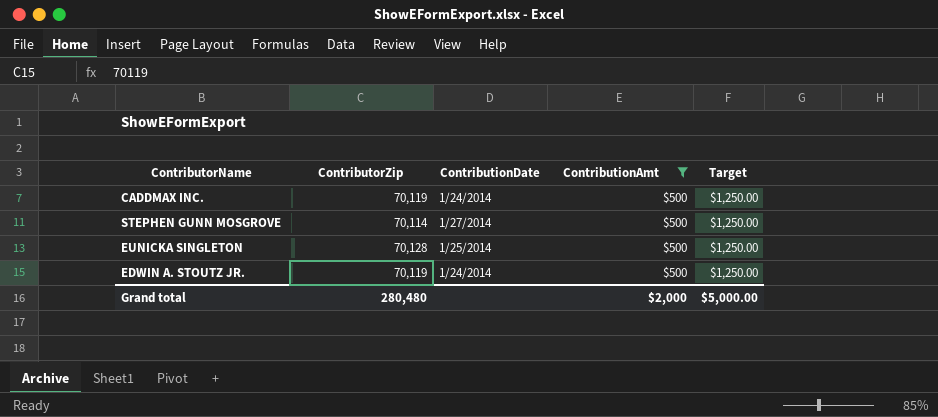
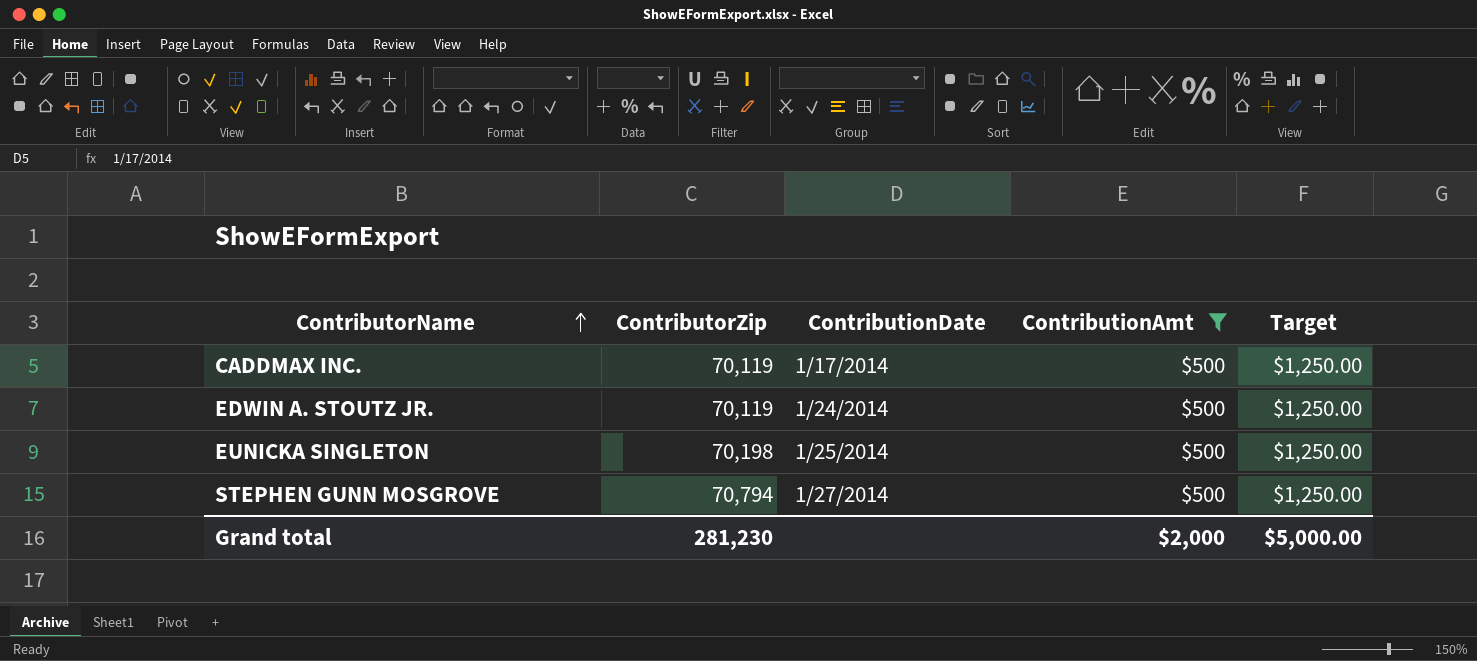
row order: none -> ContributorName ascending
CADDMAX INC. | ContributionDate: 1/24/2014 -> 1/17/2014
EUNICKA SINGLETON | ContributorZip: 70,128 -> 70,198
STEPHEN GUNN MOSGROVE | ContributorZip: 70,114 -> 70,794
Grand total | ContributorZip: 280,480 -> 281,230

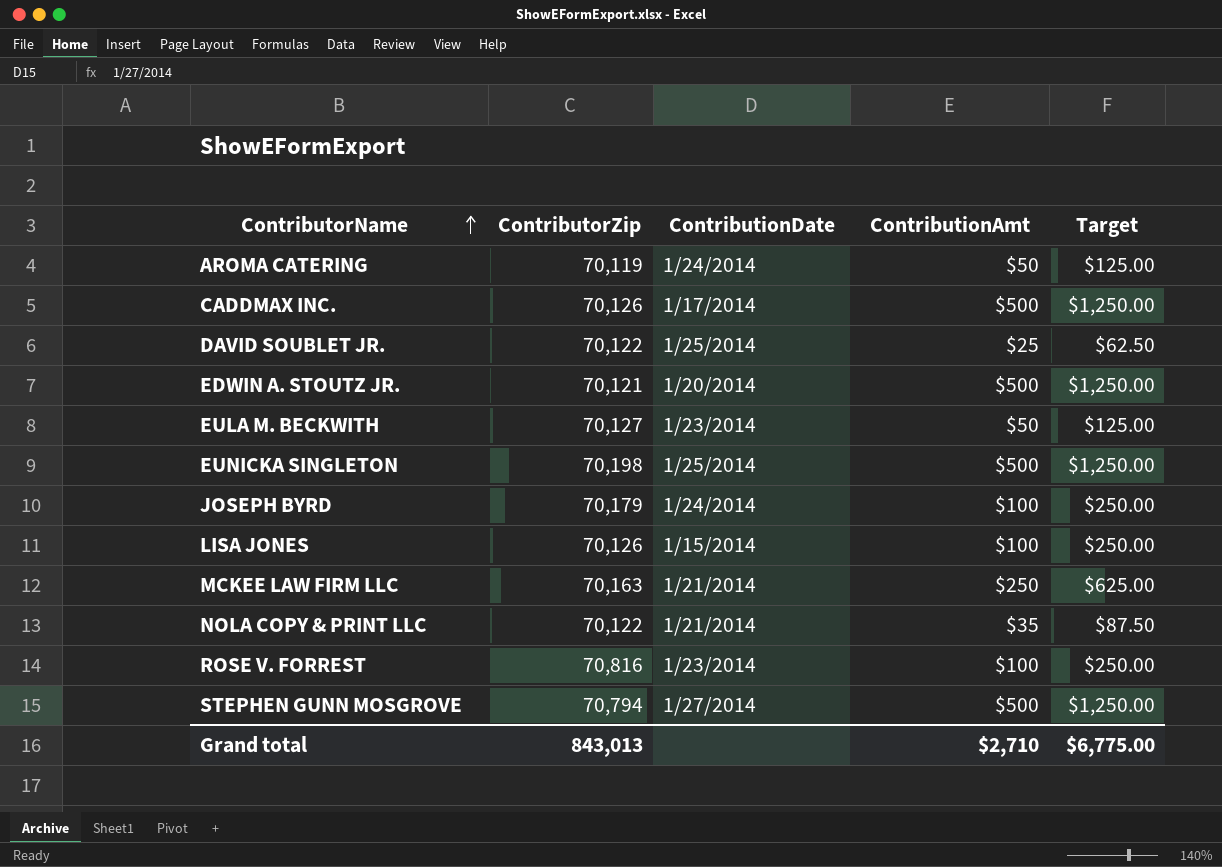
filter: ContributionAmt = $500 -> none
CADDMAX INC. | ContributorZip: 70,119 -> 70,126
EDWIN A. STOUTZ JR. | ContributorZip: 70,119 -> 70,121
EDWIN A. STOUTZ JR. | ContributionDate: 1/24/2014 -> 1/20/2014
Grand total | ContributorZip: 281,230 -> 843,013
Grand total | ContributionAmt: $2,000 -> $2,710
Grand total | Target: $5,000.00 -> $6,775.00

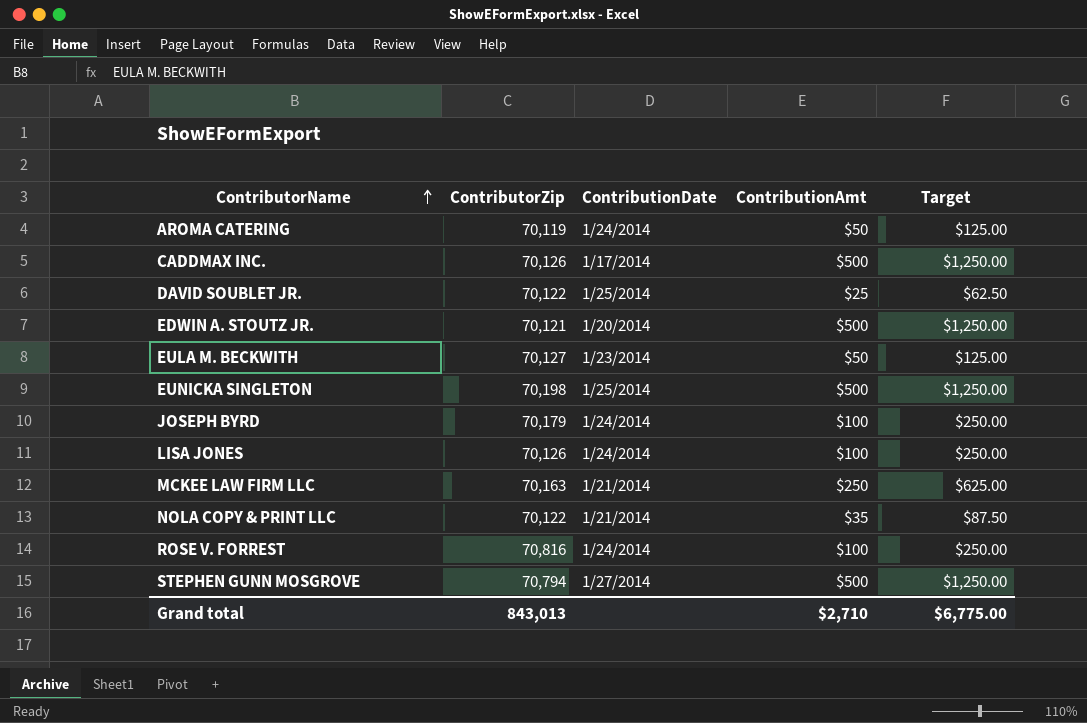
LISA JONES | ContributionDate: 1/15/2014 -> 1/24/2014
ROSE V. FORREST | ContributionDate: 1/23/2014 -> 1/24/2014

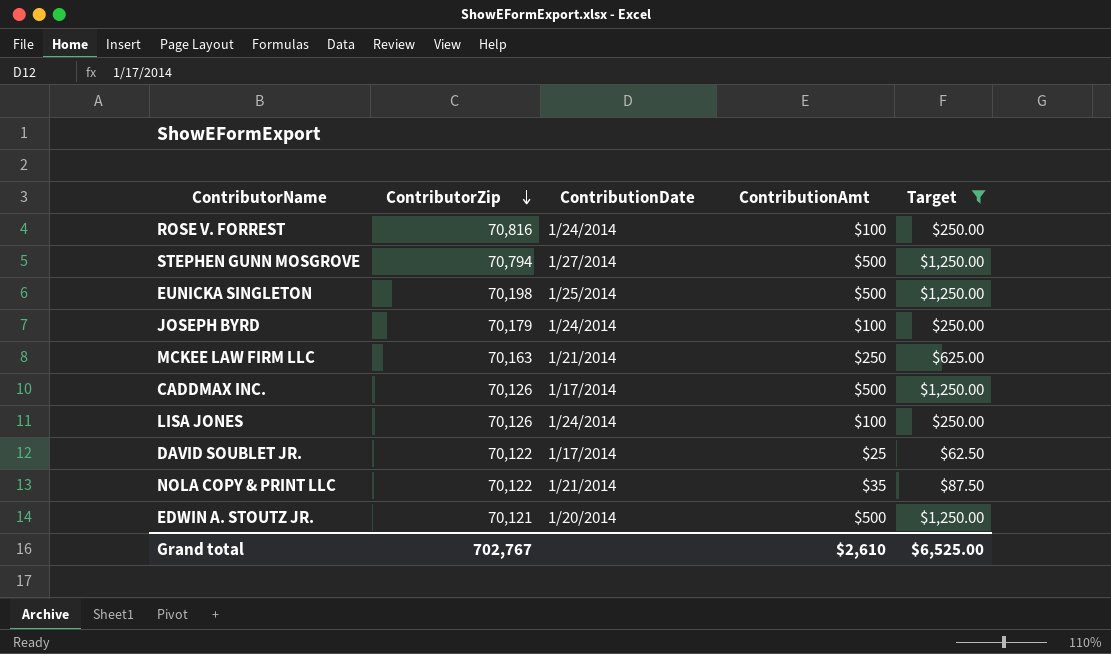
filter: none -> Target != $125.00
row order: ContributorName ascending -> ContributorZip descending
DAVID SOUBLET JR. | ContributionDate: 1/25/2014 -> 1/17/2014
Grand total | ContributorZip: 843,013 -> 702,767
Grand total | ContributionAmt: $2,710 -> $2,610
Grand total | Target: $6,775.00 -> $6,525.00

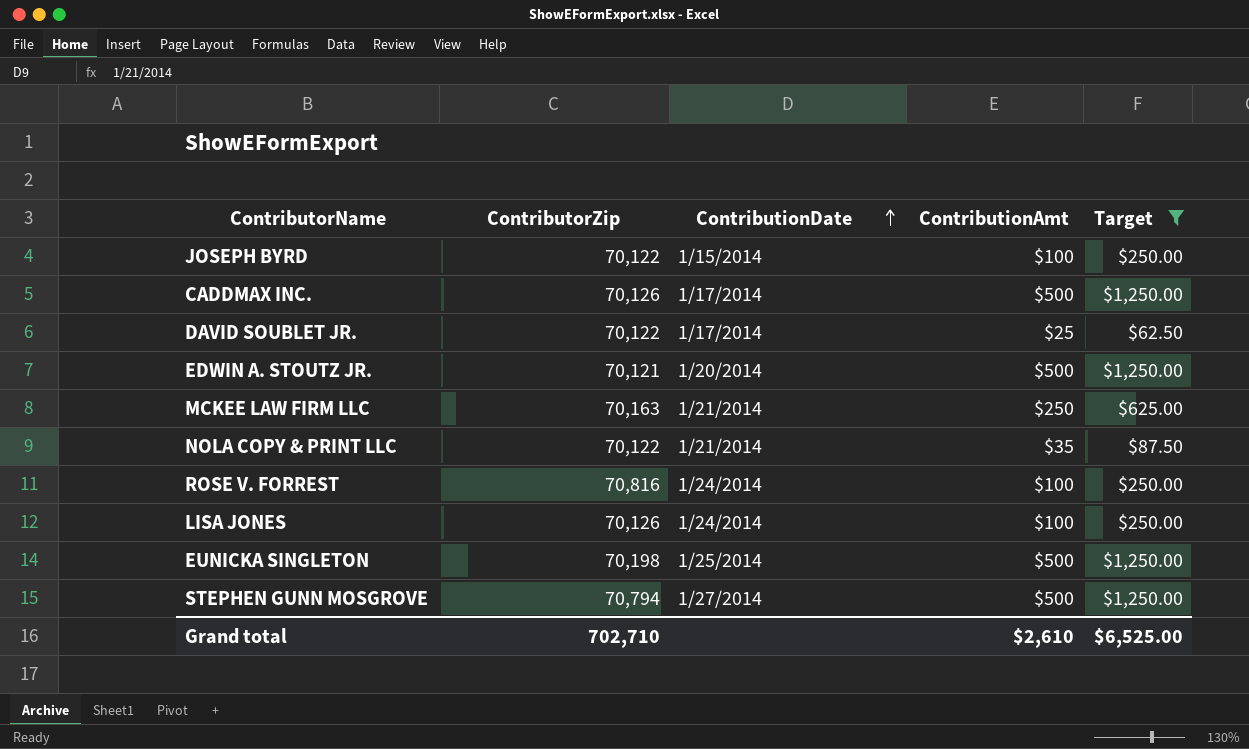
row order: ContributorZip descending -> ContributionDate ascending
JOSEPH BYRD | ContributorZip: 70,179 -> 70,122
JOSEPH BYRD | ContributionDate: 1/24/2014 -> 1/15/2014
Grand total | ContributorZip: 702,767 -> 702,710

